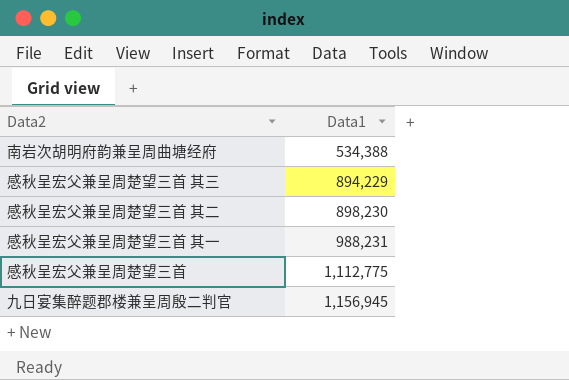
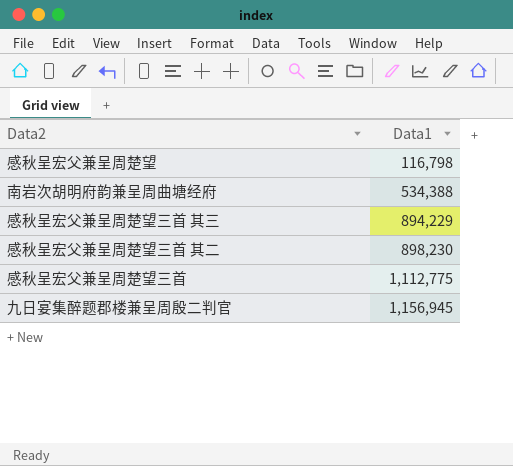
row 感秋呈宏父兼呈周楚望三首 其一: 988,231 -> none
row 感秋呈宏父兼呈周楚望: none -> 116,798

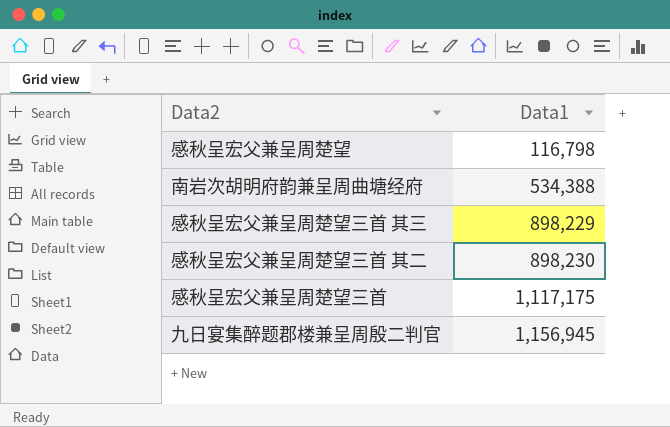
感秋呈宏父兼呈周楚望三首 其三 | Data1: 894,229 -> 898,229
感秋呈宏父兼呈周楚望三首 | Data1: 1,112,775 -> 1,117,175

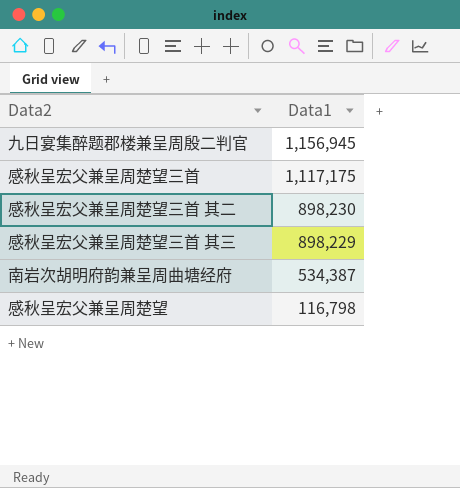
row order: Data1 ascending -> Data1 descending
南岩次胡明府韵兼呈周曲塘经府 | Data1: 534,388 -> 534,387

